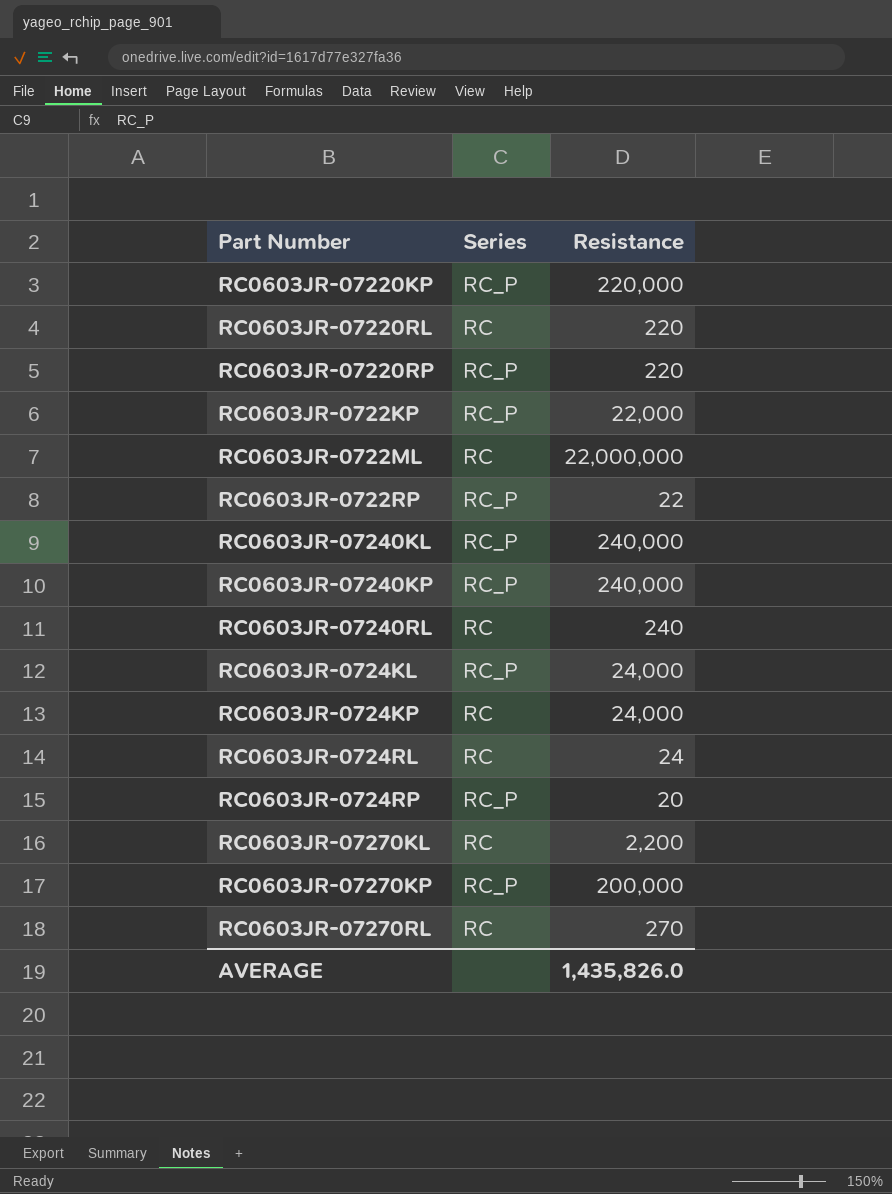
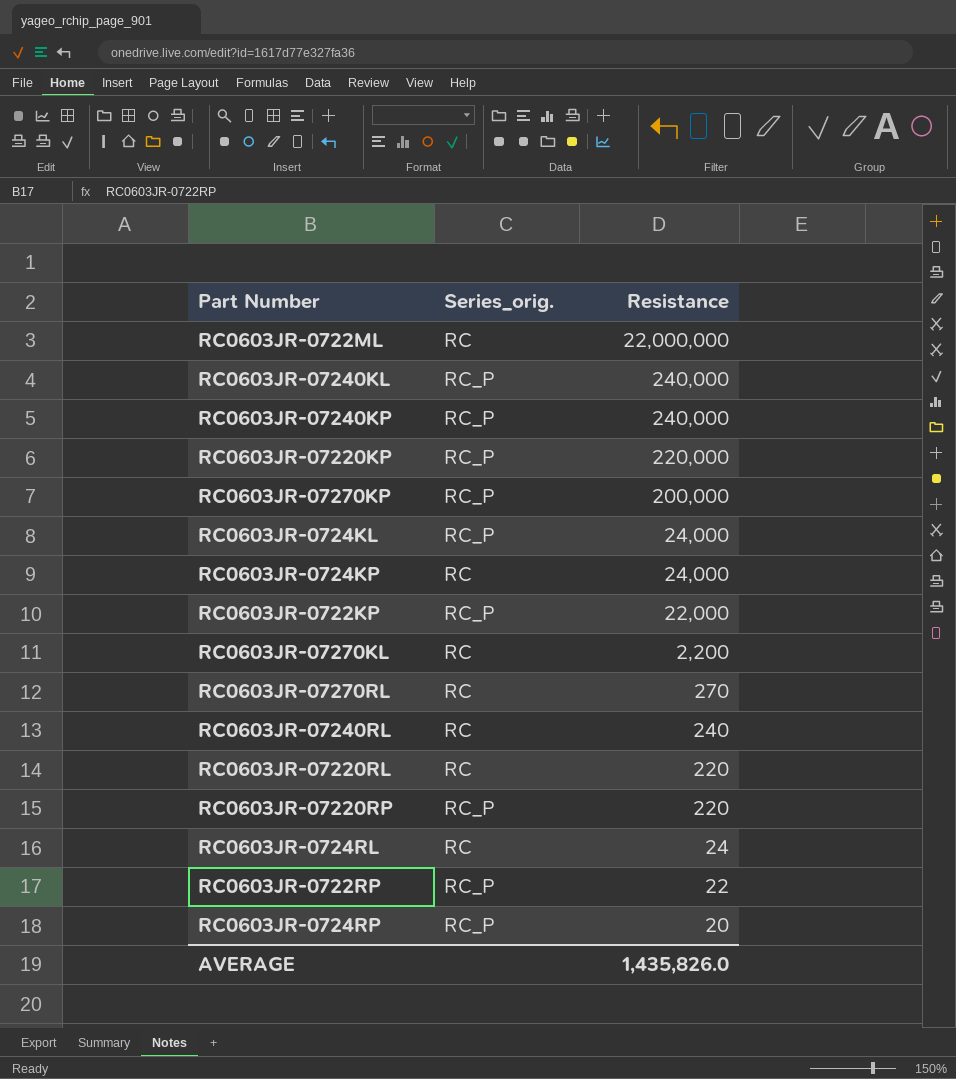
row order: none -> Resistance descending
column name: Series -> Series_orig.

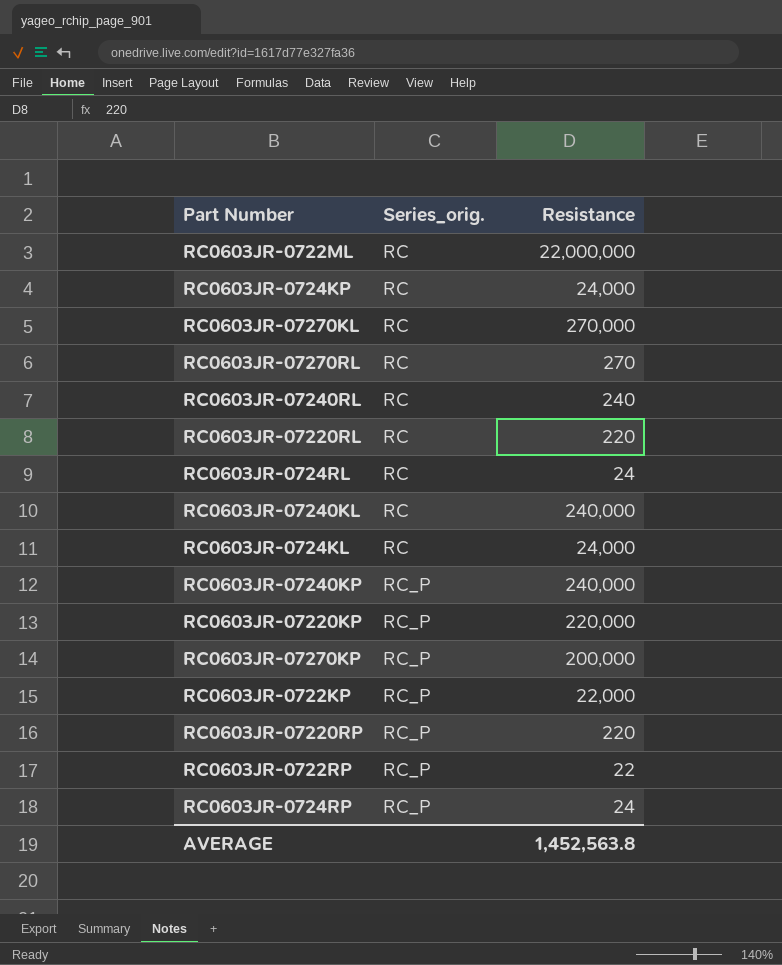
row order: Resistance descending -> Series_orig. ascending
RC0603JR-07270KL | Resistance: 2,200 -> 270,000
RC0603JR-07240KL | Series_orig.: RC_P -> RC
RC0603JR-0724KL | Series_orig.: RC_P -> RC
RC0603JR-0724RP | Resistance: 20 -> 24
AVERAGE | Resistance: 1,435,826.0 -> 1,452,563.8

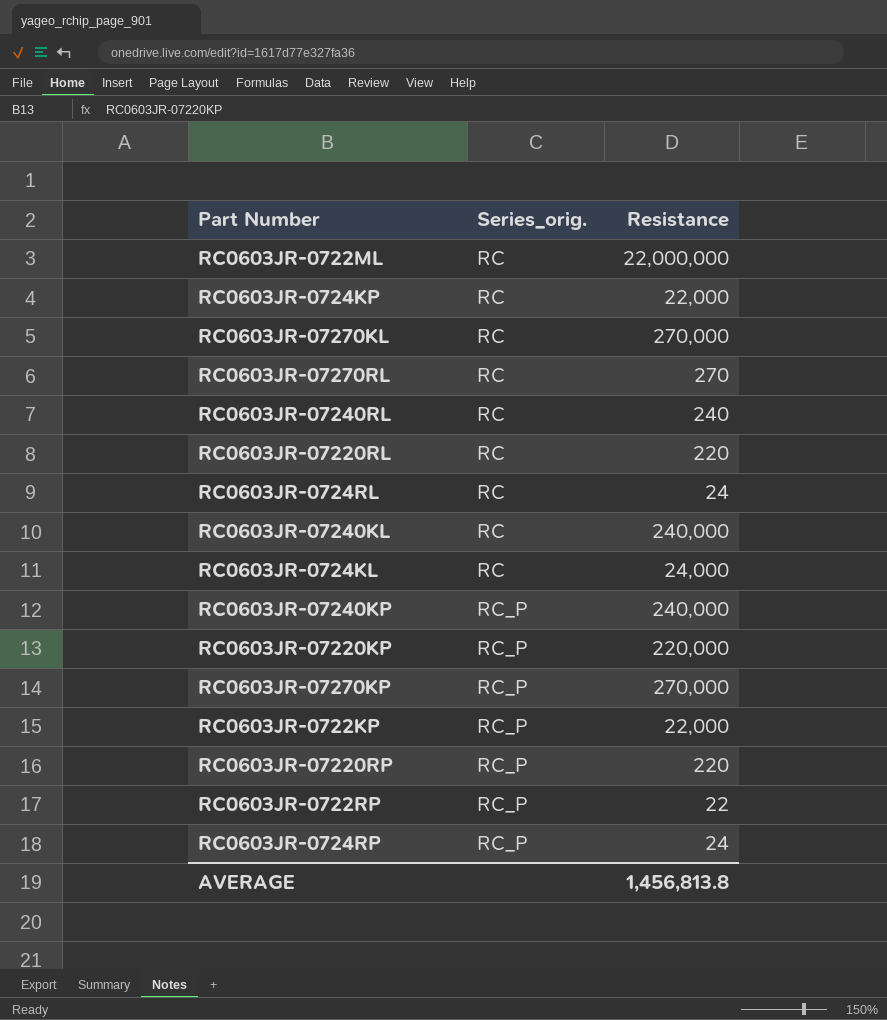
RC0603JR-0724KP | Resistance: 24,000 -> 22,000
RC0603JR-07270KP | Resistance: 200,000 -> 270,000
AVERAGE | Resistance: 1,452,563.8 -> 1,456,813.8

